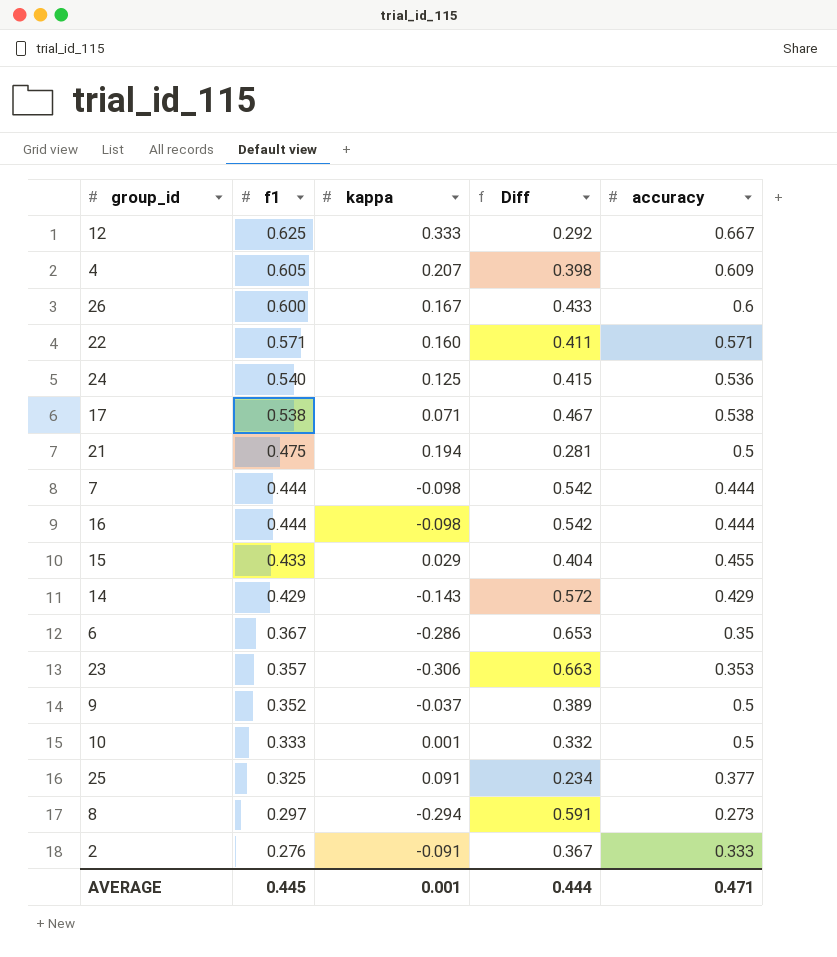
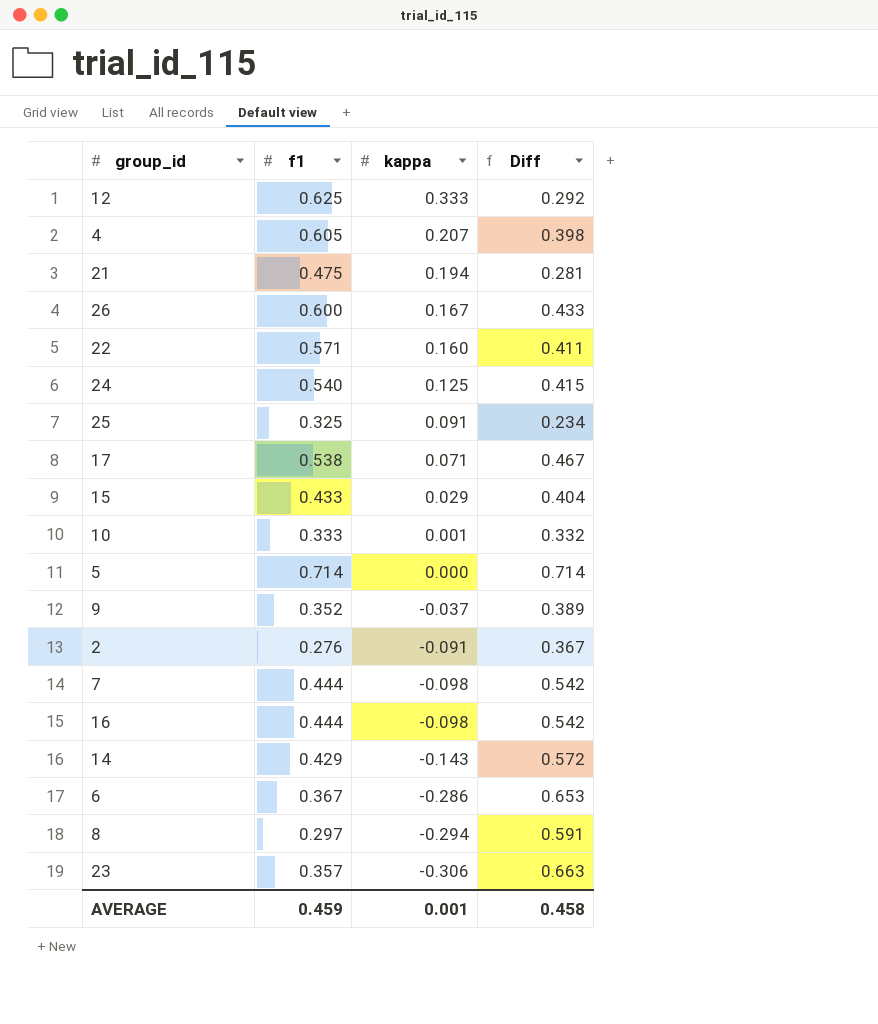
row order: f1 descending -> kappa descending
column accuracy | position: 5 -> none
row 5: none -> 0.714 | 0.000 | 0.714
AVERAGE | f1: 0.445 -> 0.459
AVERAGE | Diff: 0.444 -> 0.458

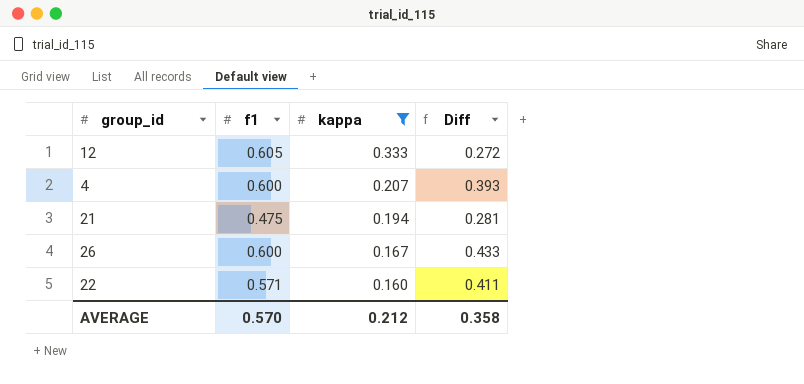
filter: none -> kappa >= 0.160
12 | f1: 0.625 -> 0.605
12 | Diff: 0.292 -> 0.272
4 | f1: 0.605 -> 0.600
4 | Diff: 0.398 -> 0.393
AVERAGE | f1: 0.459 -> 0.570
AVERAGE | kappa: 0.001 -> 0.212
AVERAGE | Diff: 0.458 -> 0.358

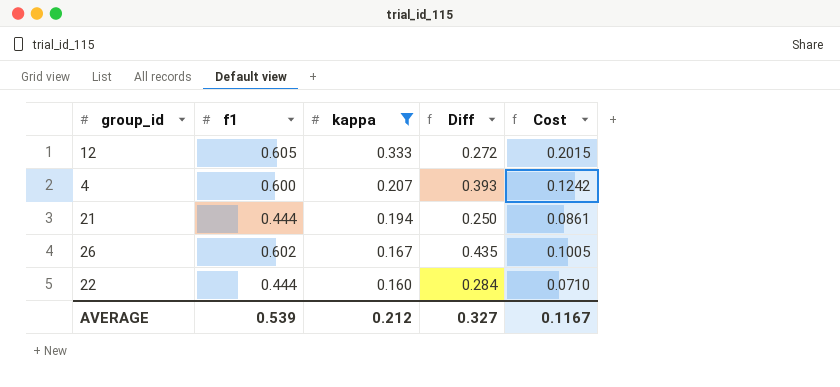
column Cost | formula: none -> [f1] * [kappa]
21 | f1: 0.475 -> 0.444
21 | Diff: 0.281 -> 0.250
26 | f1: 0.600 -> 0.602
26 | Diff: 0.433 -> 0.435
22 | f1: 0.571 -> 0.444
22 | Diff: 0.411 -> 0.284
AVERAGE | f1: 0.570 -> 0.539
AVERAGE | Diff: 0.358 -> 0.327

